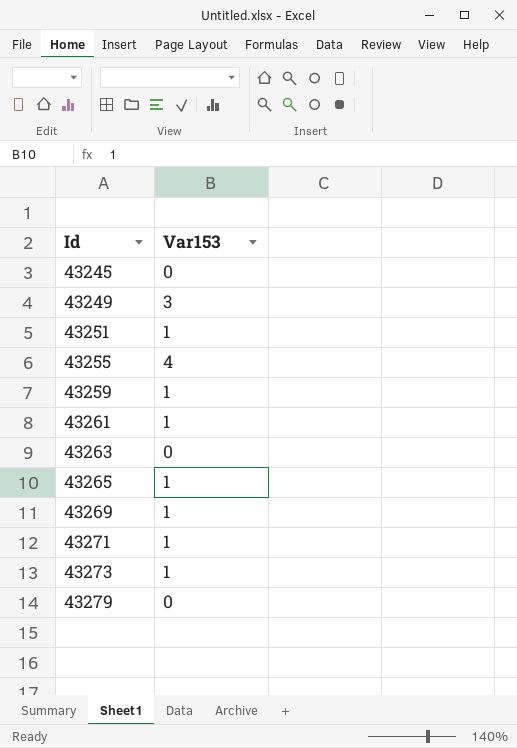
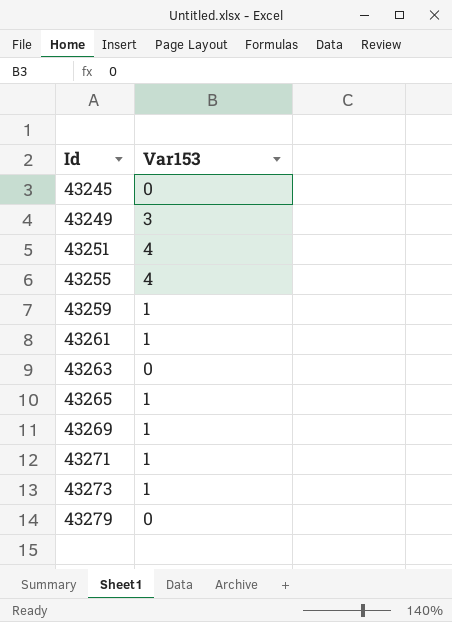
43251 | Var153: 1 -> 4

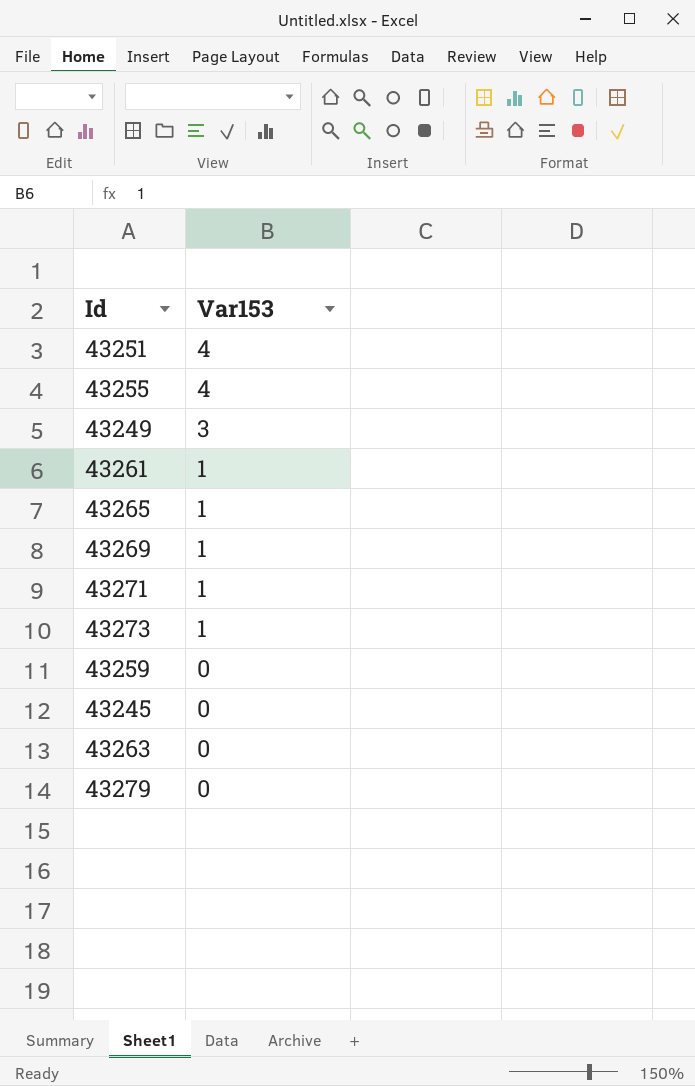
row order: Id ascending -> Var153 descending
43259 | Var153: 1 -> 0

